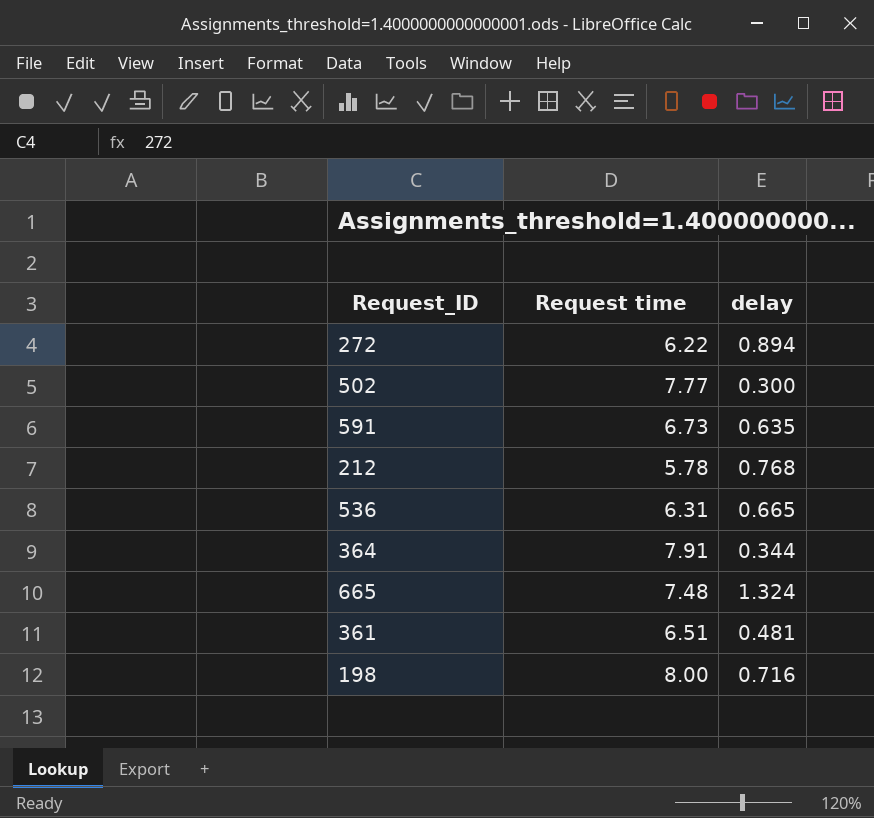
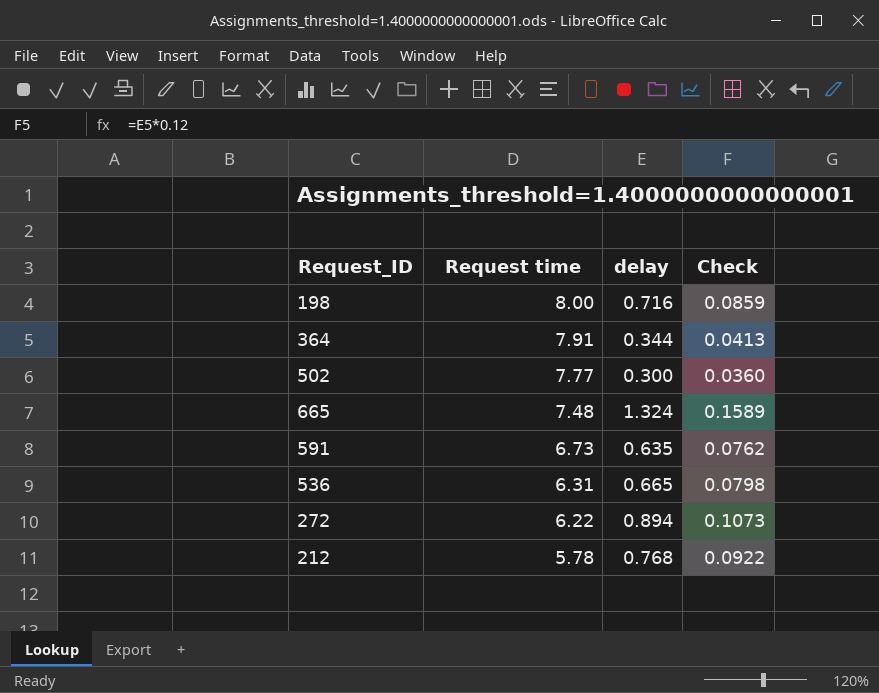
row order: none -> Request time descending
column Check | formula: none -> [delay] * 0.12
row 361: 6.51 | 0.481 -> none

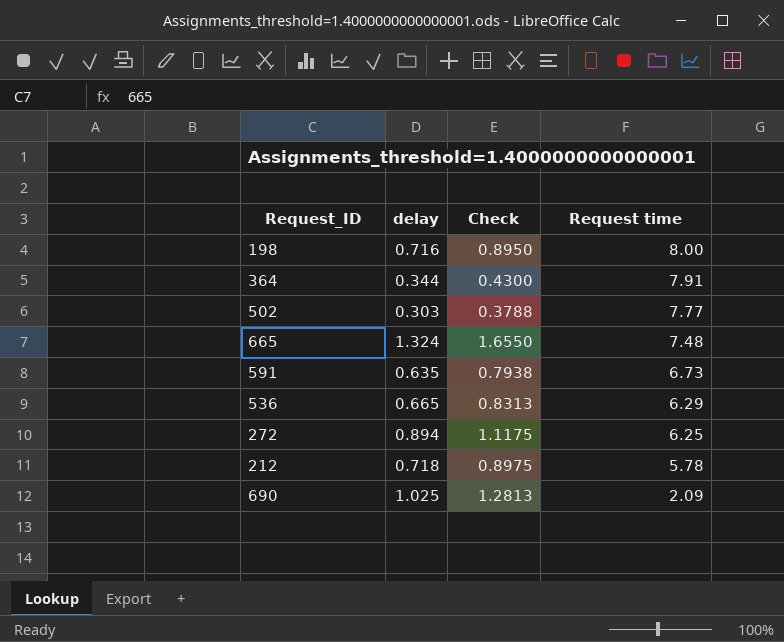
column Check | formula: [delay] * 0.12 -> [delay] * 1.25
column Request time | position: 2 -> 4
502 | delay: 0.300 -> 0.303
536 | Request time: 6.31 -> 6.29
272 | Request time: 6.22 -> 6.25
212 | delay: 0.768 -> 0.718
row 690: none -> 1.025 | 1.2813 | 2.09

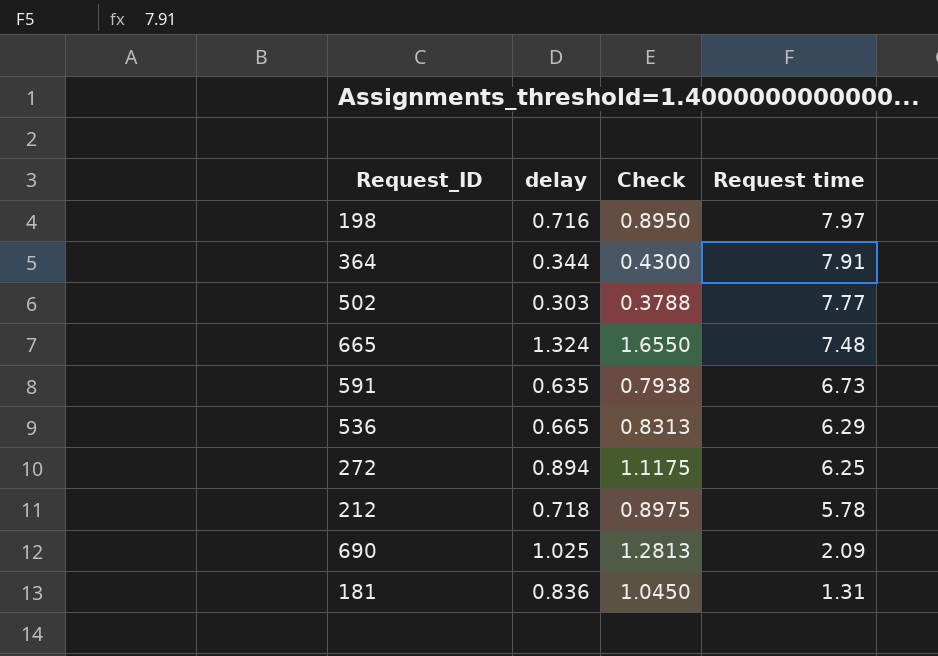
198 | Request time: 8.00 -> 7.97
row 181: none -> 0.836 | 1.0450 | 1.31

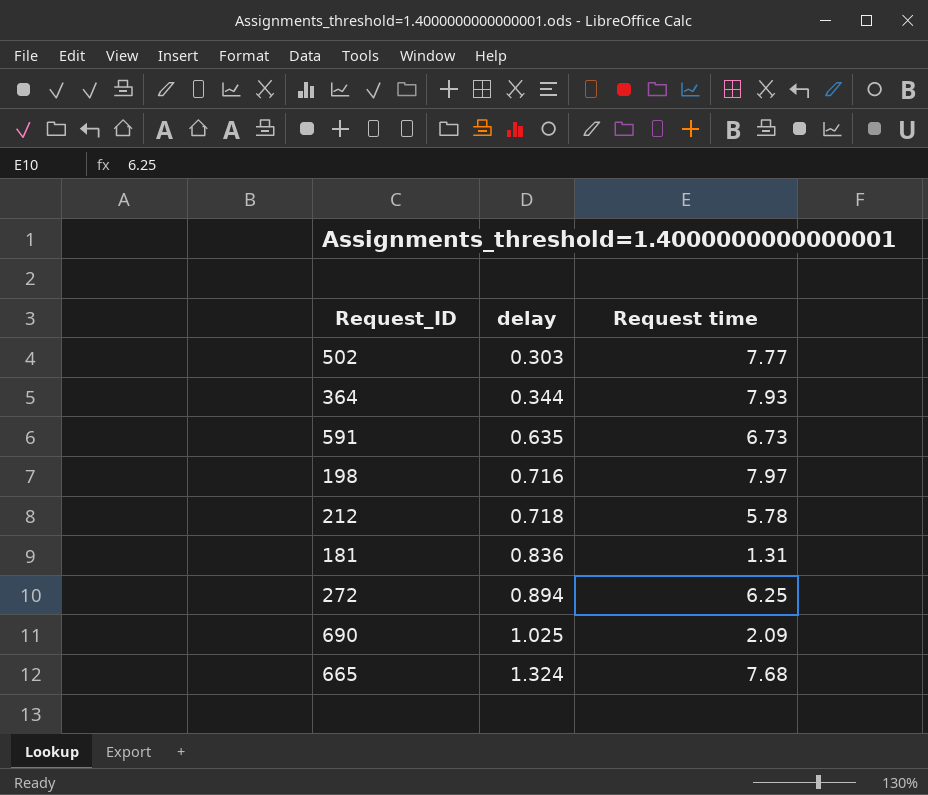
row order: Request time descending -> delay ascending
column Check | formula: [delay] * 1.25 -> none
row 536: 0.665 | 0.8313 | 6.29 -> none
364 | Request time: 7.91 -> 7.93
665 | Request time: 7.48 -> 7.68

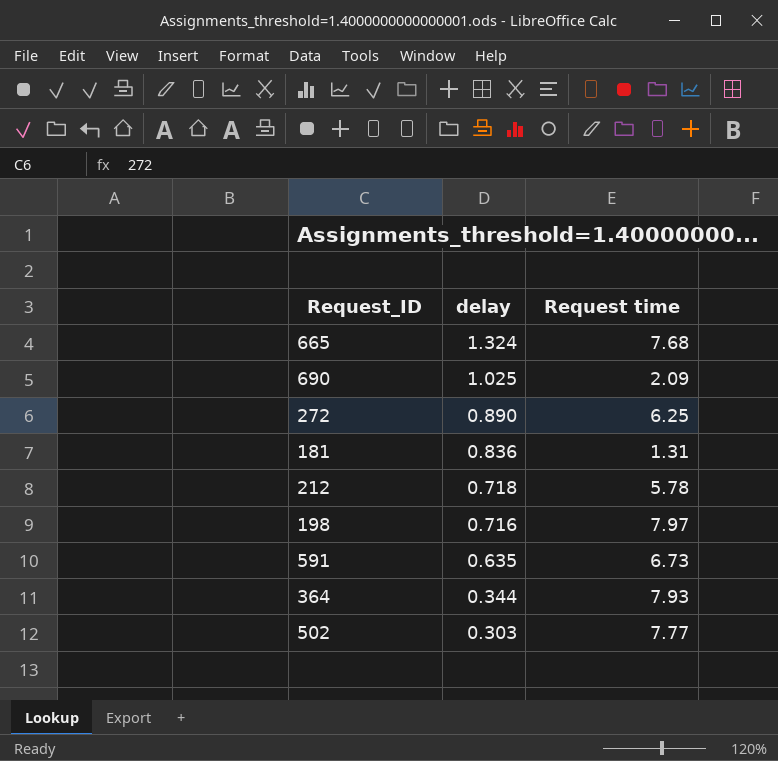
row order: delay ascending -> delay descending
272 | delay: 0.894 -> 0.890

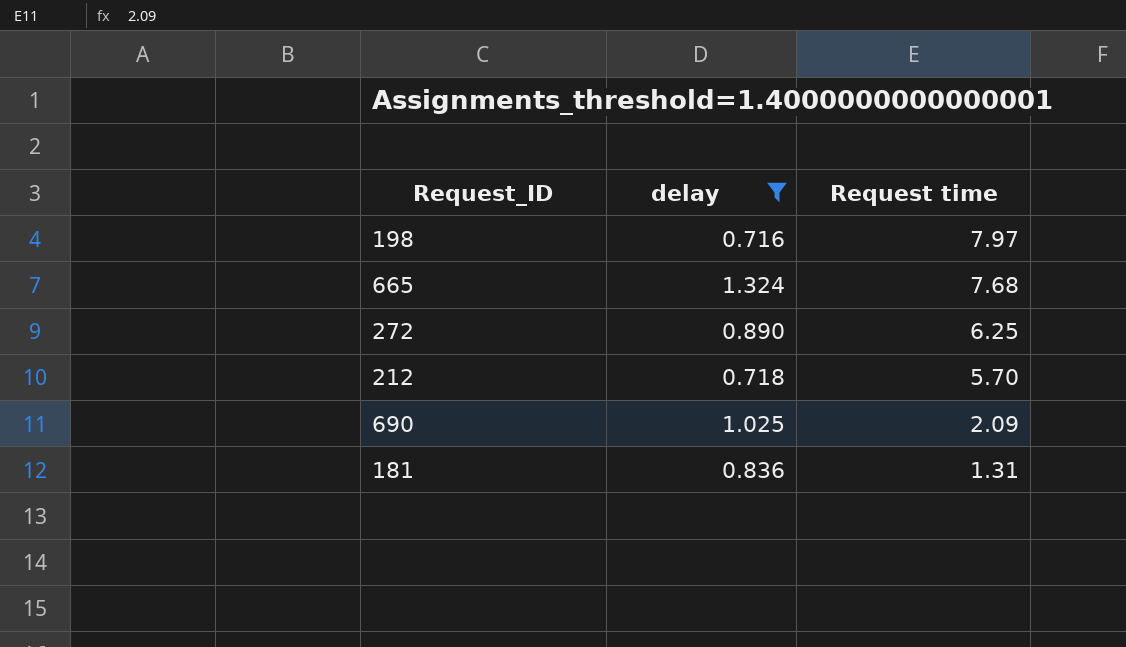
filter: none -> delay >= 0.716
row order: delay descending -> Request time descending
212 | Request time: 5.78 -> 5.70

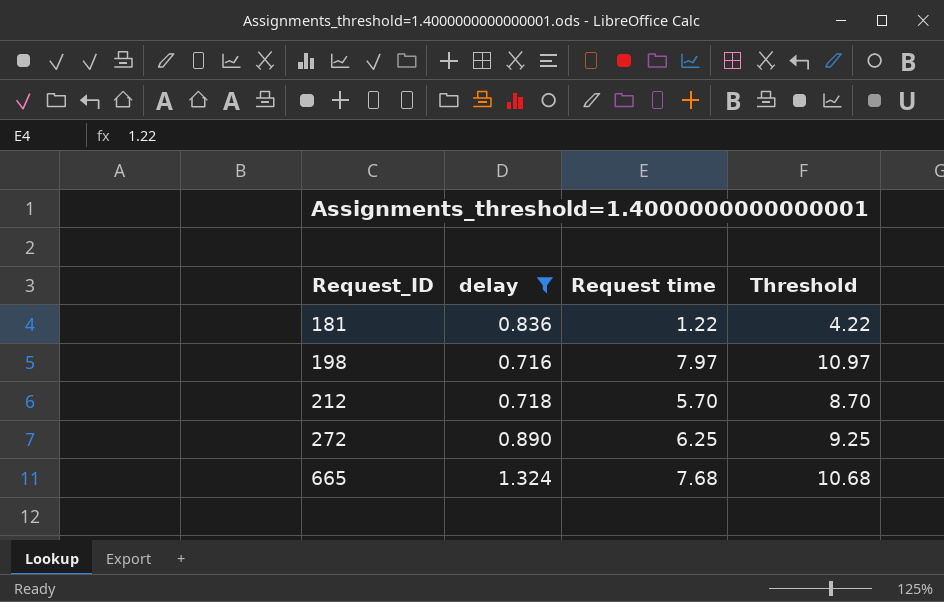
row order: Request time descending -> Request_ID ascending
column Threshold | formula: none -> [Request time] + 3
row 690: 1.025 | 2.09 -> none
181 | Request time: 1.31 -> 1.22

